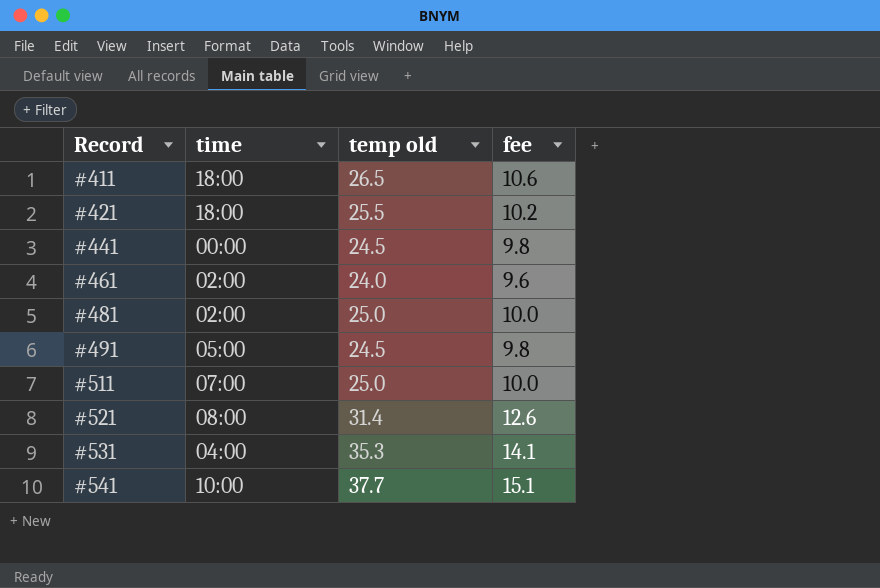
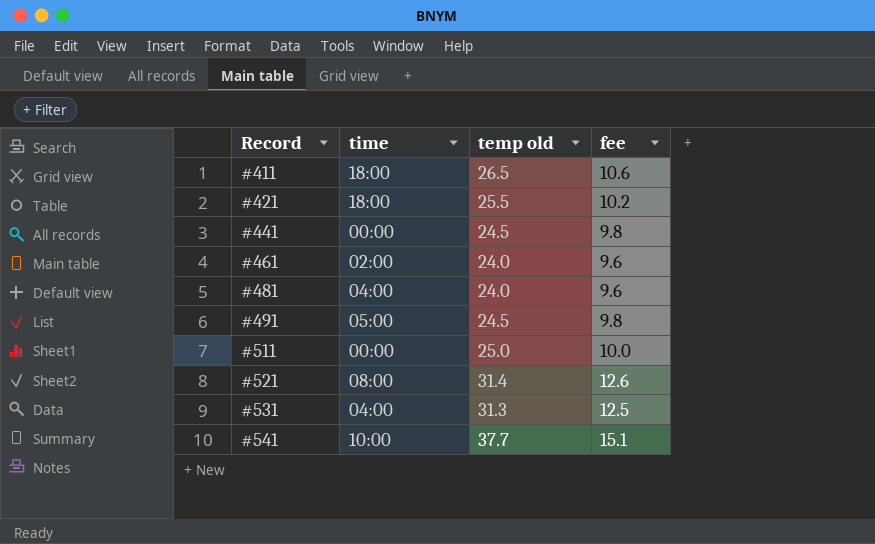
#481 | time: 02:00 -> 04:00
#481 | temp old: 25.0 -> 24.0
#481 | fee: 10.0 -> 9.6
#511 | time: 07:00 -> 00:00
#531 | temp old: 35.3 -> 31.3
#531 | fee: 14.1 -> 12.5

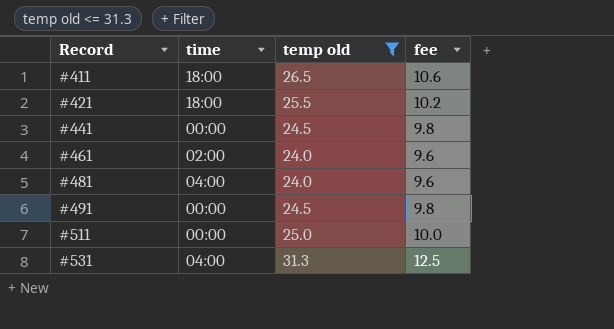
filter: none -> temp old <= 31.3
#491 | time: 05:00 -> 00:00

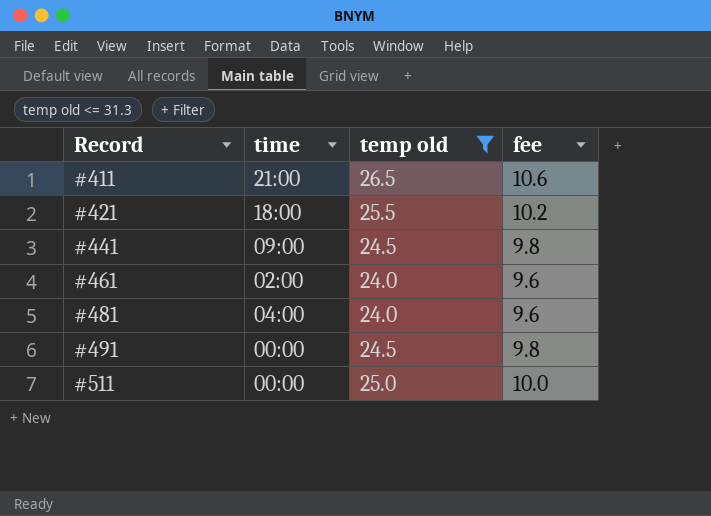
row #531: 04:00 | 31.3 | 12.5 -> none
#411 | time: 18:00 -> 21:00
#441 | time: 00:00 -> 09:00

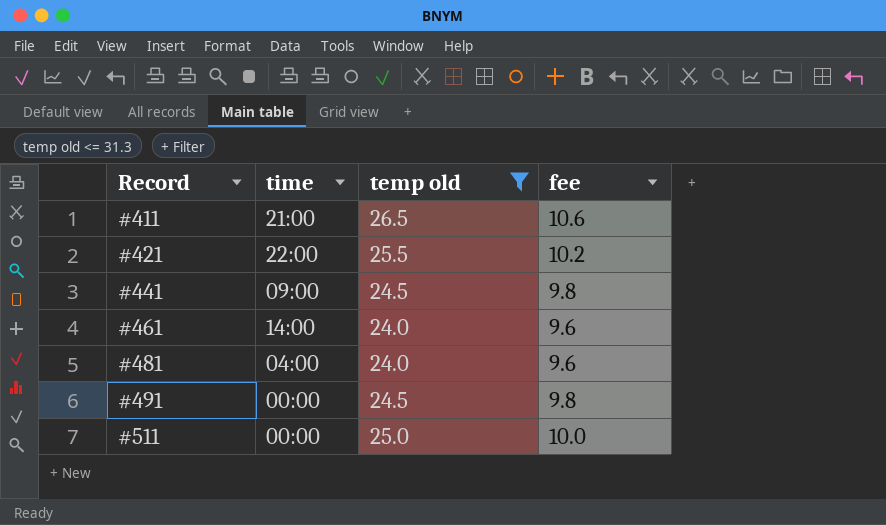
#421 | time: 18:00 -> 22:00
#461 | time: 02:00 -> 14:00

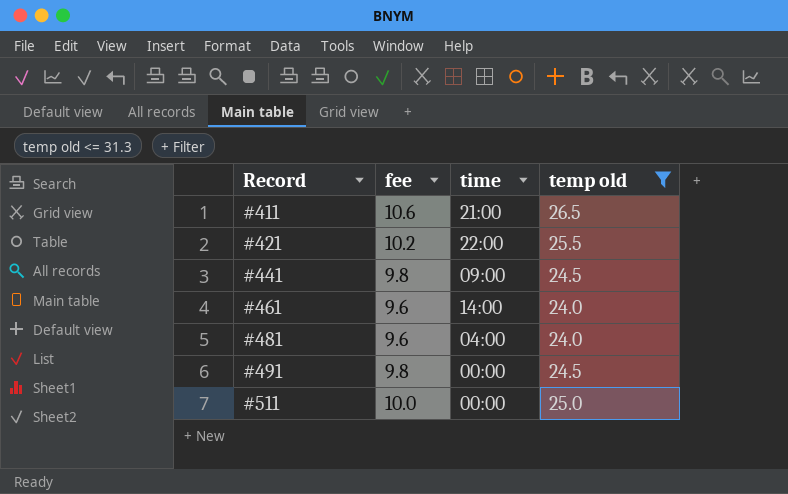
column fee | position: 4 -> 2

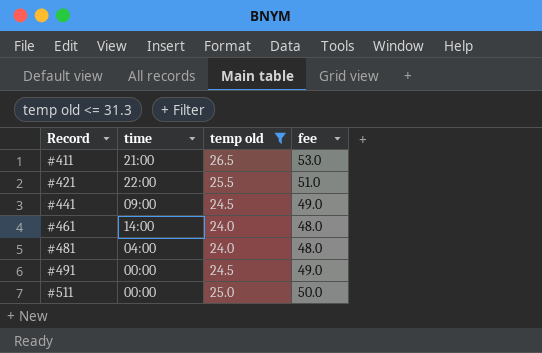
column fee | formula: [temp old] * 0.4 -> [temp old] * 2
column fee | position: 2 -> 4

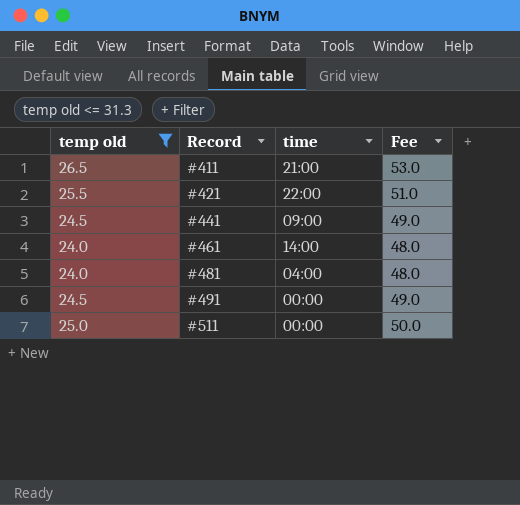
column temp old | position: 3 -> 1
column name: fee -> Fee

